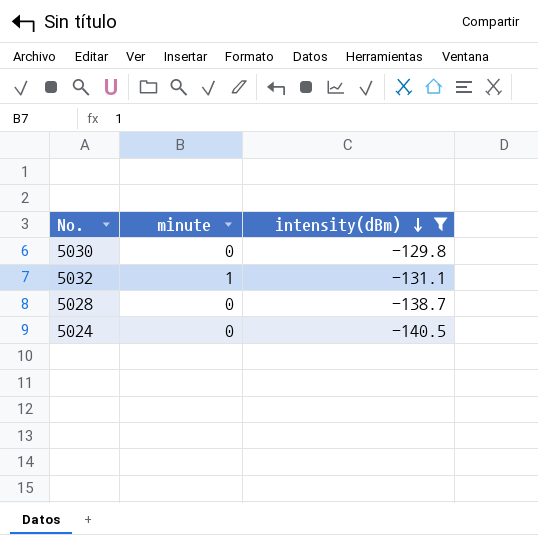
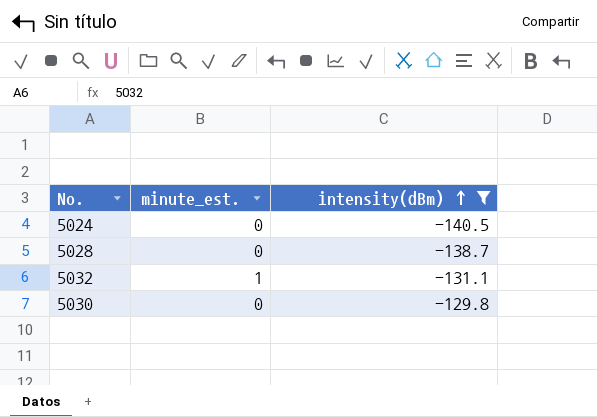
row order: intensity(dBm) descending -> intensity(dBm) ascending
column name: minute -> minute_est.

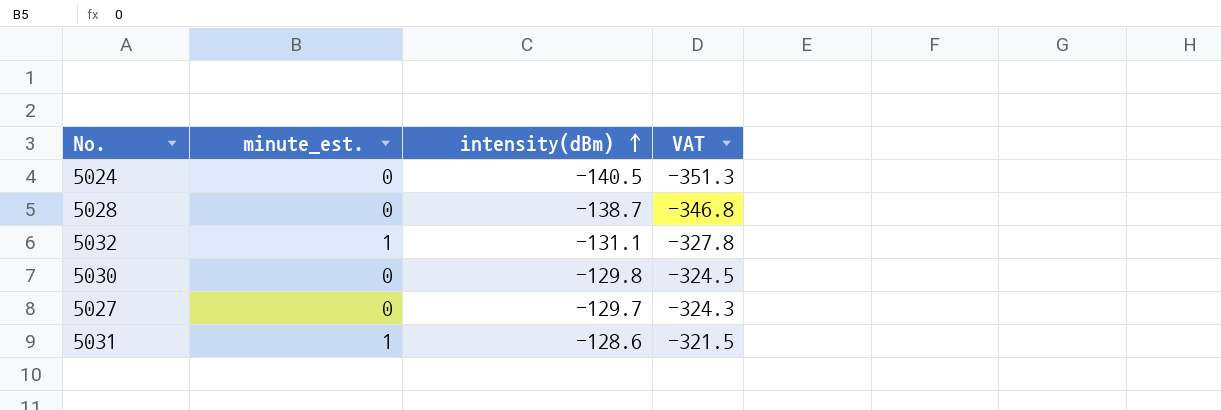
filter: intensity(dBm) <= -129.8 -> none
column VAT | formula: none -> [intensity(dBm)] * 2.5

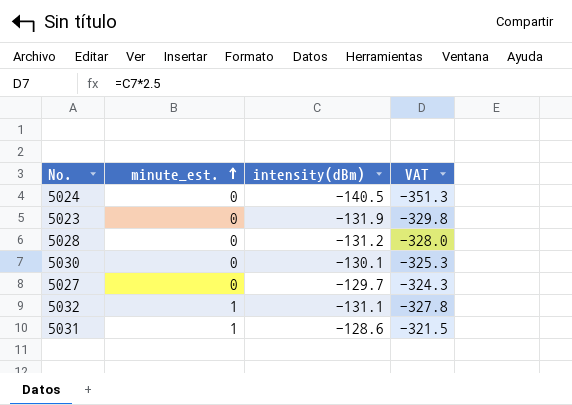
row order: intensity(dBm) ascending -> minute_est. ascending
row 5023: none -> 0 | -131.9 | -329.8
5028 | intensity(dBm): -138.7 -> -131.2
5028 | VAT: -346.8 -> -328.0
5030 | intensity(dBm): -129.8 -> -130.1
5030 | VAT: -324.5 -> -325.3

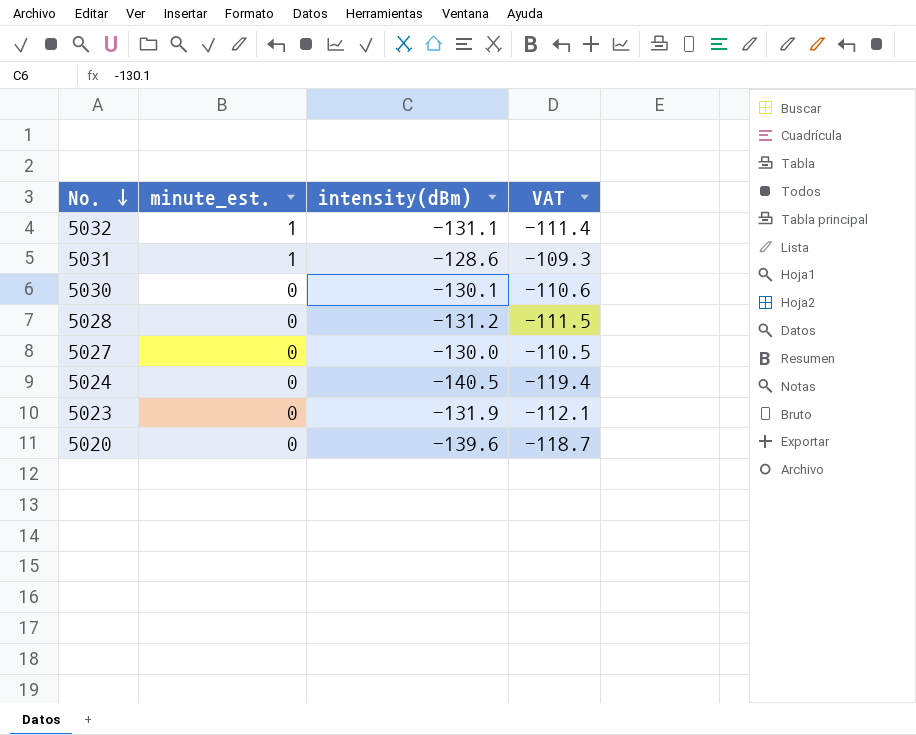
row order: minute_est. ascending -> No. descending
column VAT | formula: [intensity(dBm)] * 2.5 -> [intensity(dBm)] * 0.85
5027 | intensity(dBm): -129.7 -> -130.0
row 5020: none -> 0 | -139.6 | -118.7

